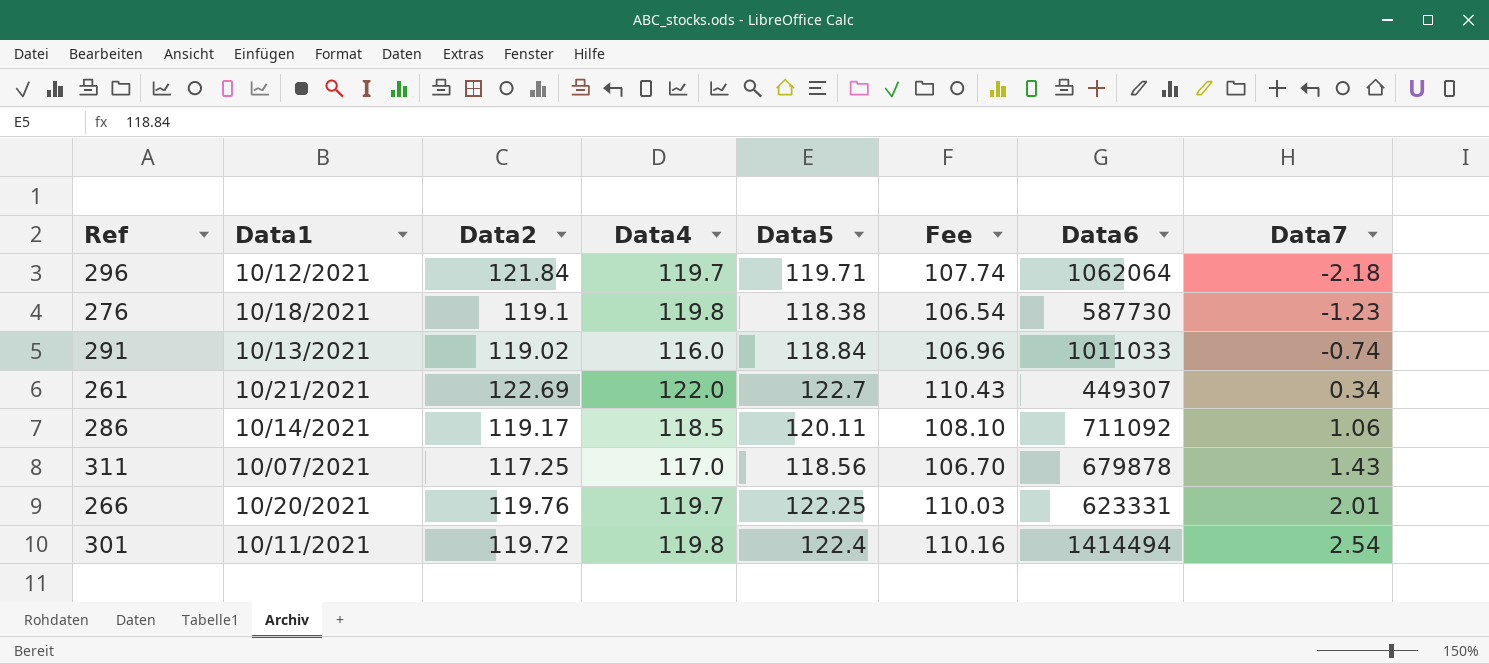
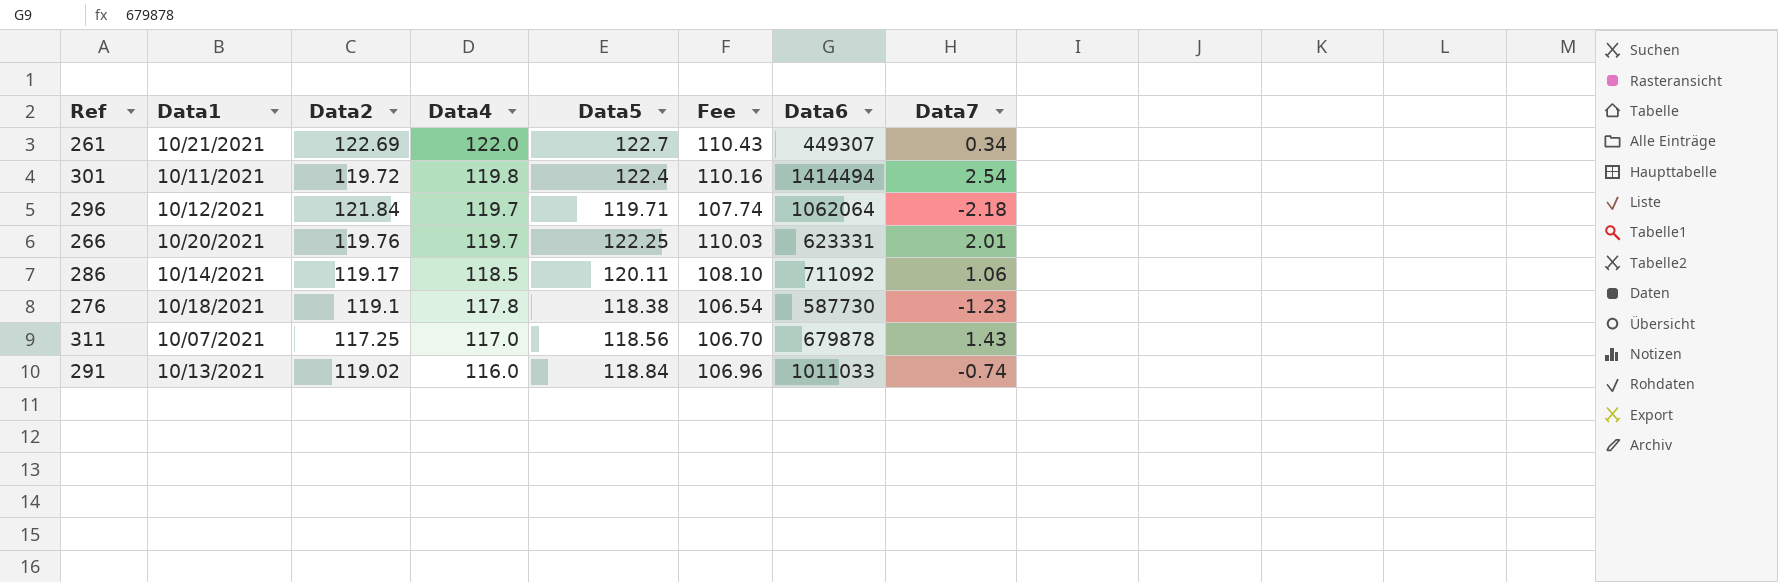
row order: Data7 ascending -> Data4 descending
276 | Data4: 119.8 -> 117.8

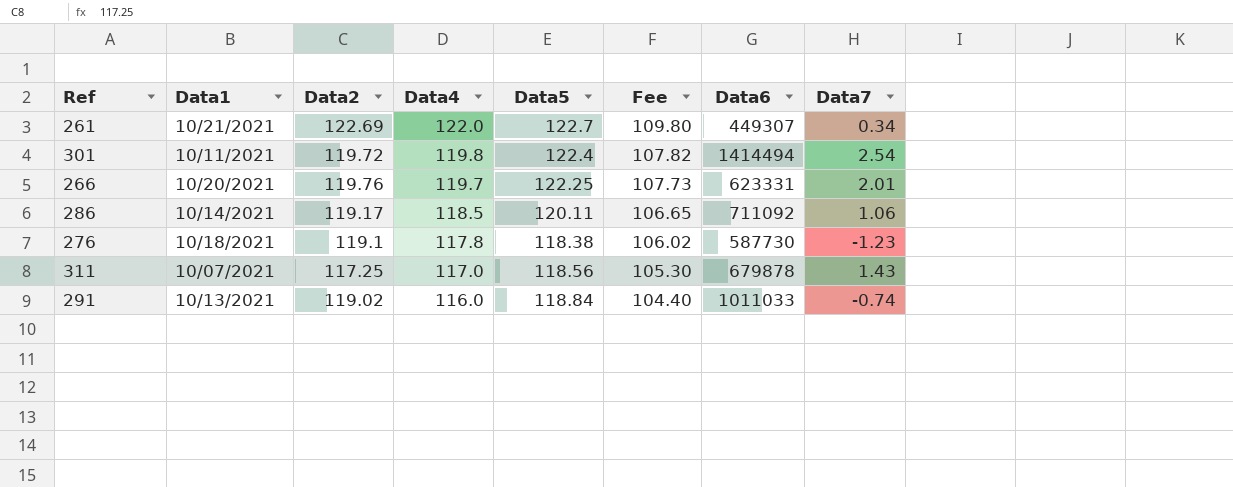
column Fee | formula: [Data5] * 0.9 -> [Data4] * 0.9
row 296: 10/12/2021 | 121.84 | 119.7 | 119.71 | 107.74 | 1062064 | -2.18 -> none

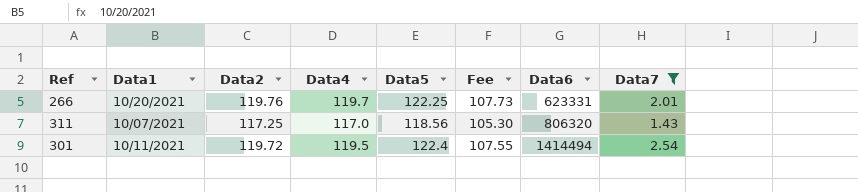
filter: none -> Data7 >= 1.43
row order: Data4 descending -> Data6 ascending
311 | Data6: 679878 -> 806320
301 | Data4: 119.8 -> 119.5
301 | Fee: 107.82 -> 107.55

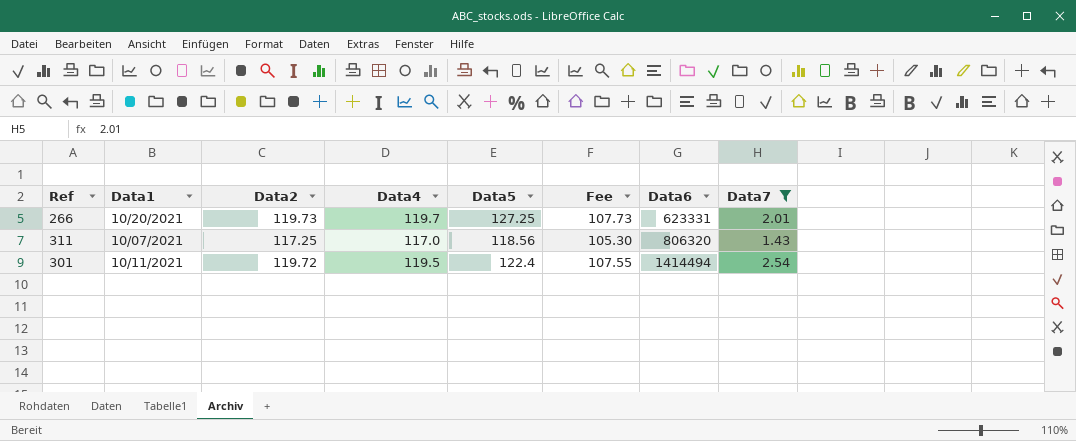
266 | Data2: 119.76 -> 119.73
266 | Data5: 122.25 -> 127.25

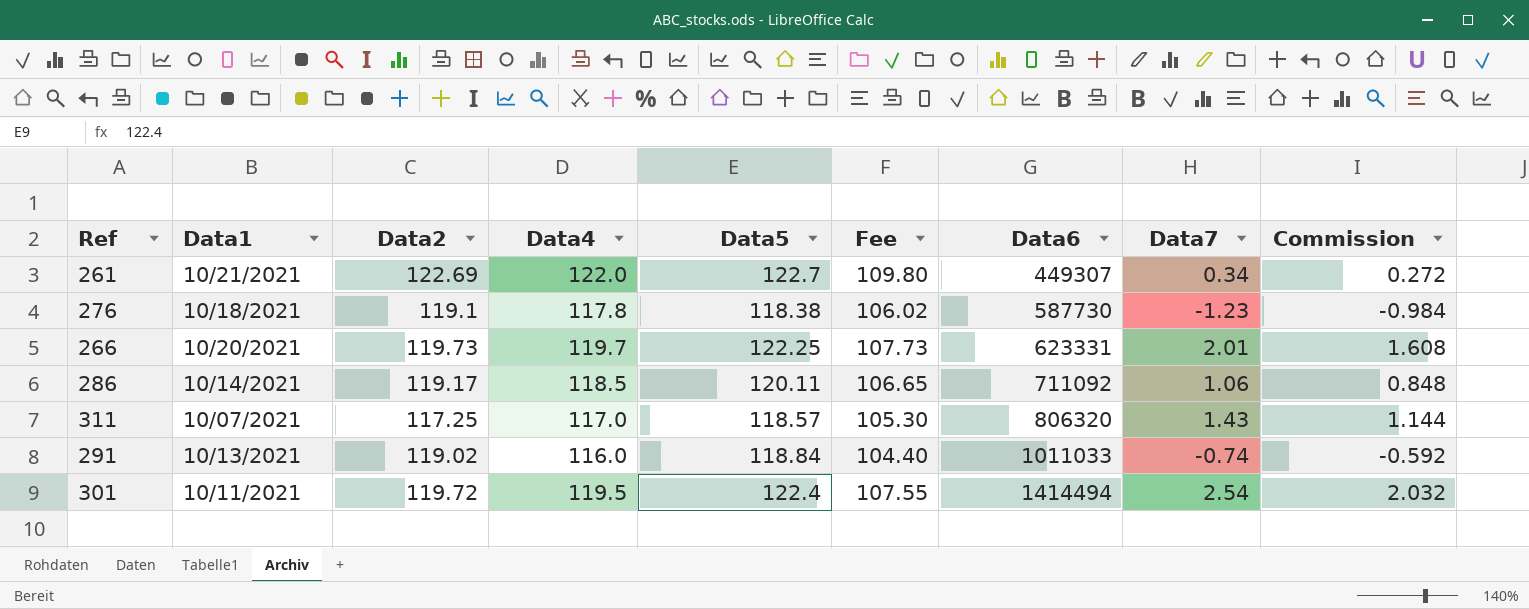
filter: Data7 >= 1.43 -> none
column Commission | formula: none -> [Data7] * 0.8
266 | Data5: 127.25 -> 122.25
311 | Data5: 118.56 -> 118.57

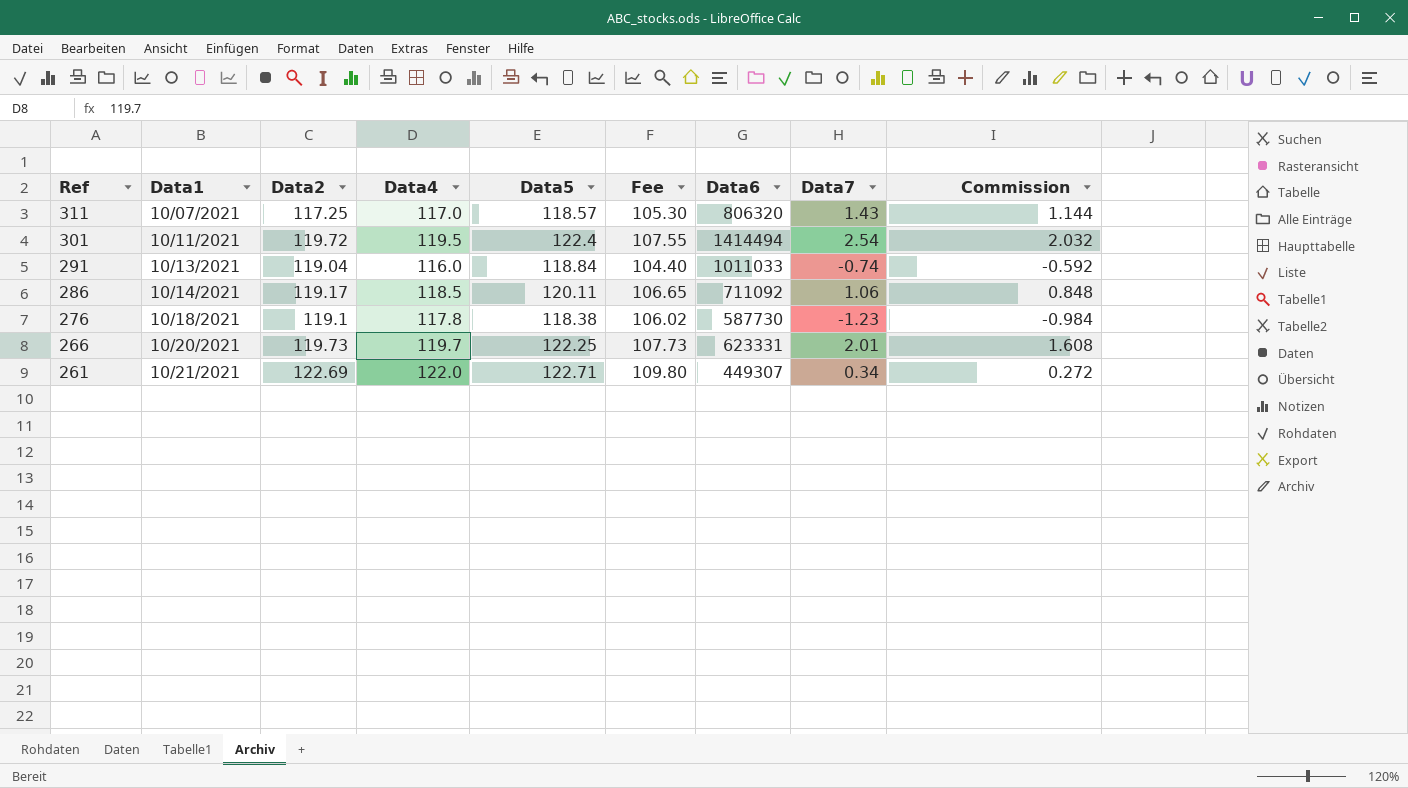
row order: Data6 ascending -> Ref descending
291 | Data2: 119.02 -> 119.04
261 | Data5: 122.7 -> 122.71

